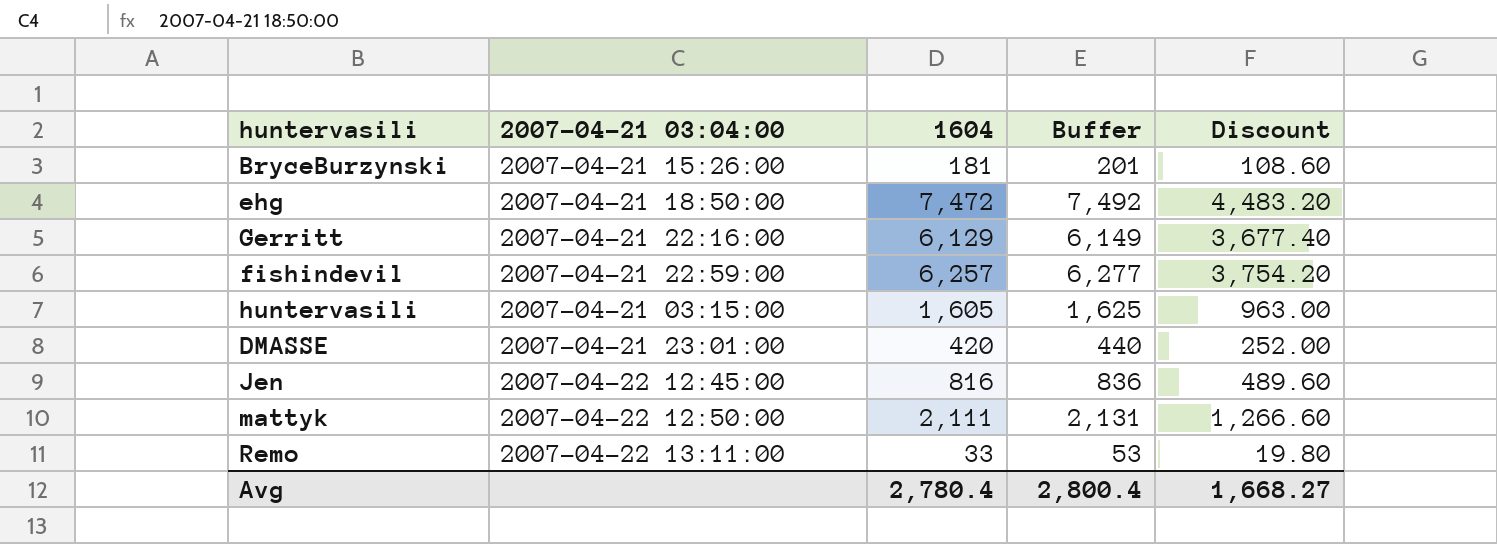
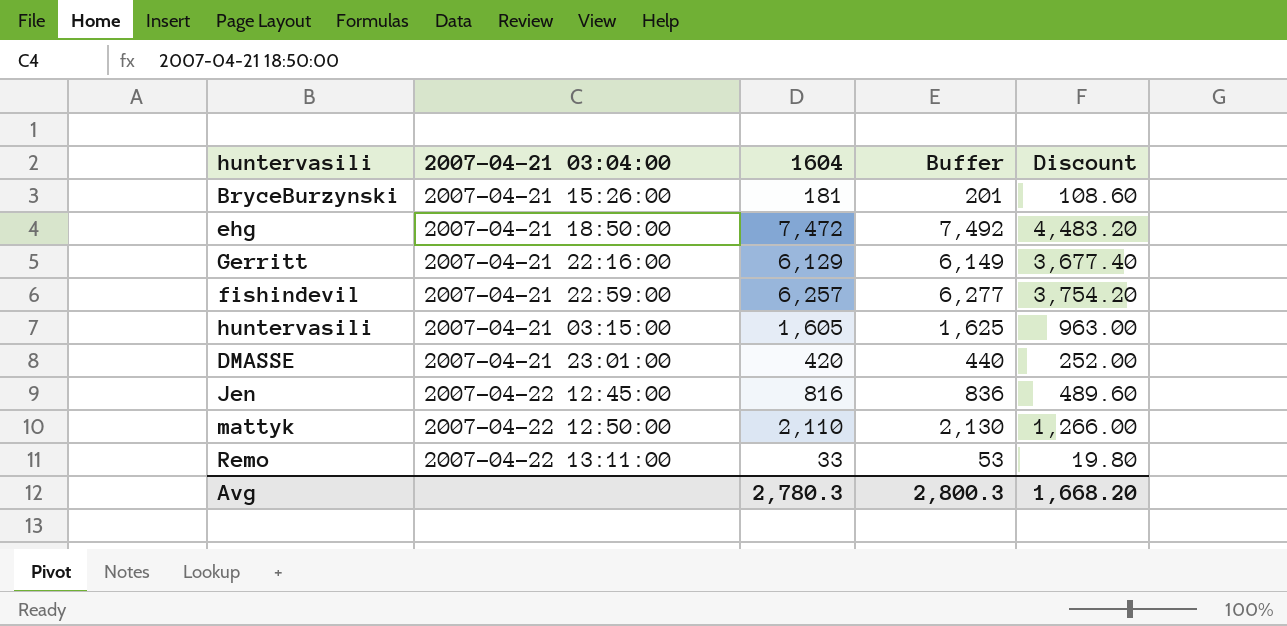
mattyk | 1604: 2,111 -> 2,110
mattyk | Buffer: 2,131 -> 2,130
mattyk | Discount: 1,266.60 -> 1,266.00
Avg | 1604: 2,780.4 -> 2,780.3
Avg | Buffer: 2,800.4 -> 2,800.3
Avg | Discount: 1,668.27 -> 1,668.20

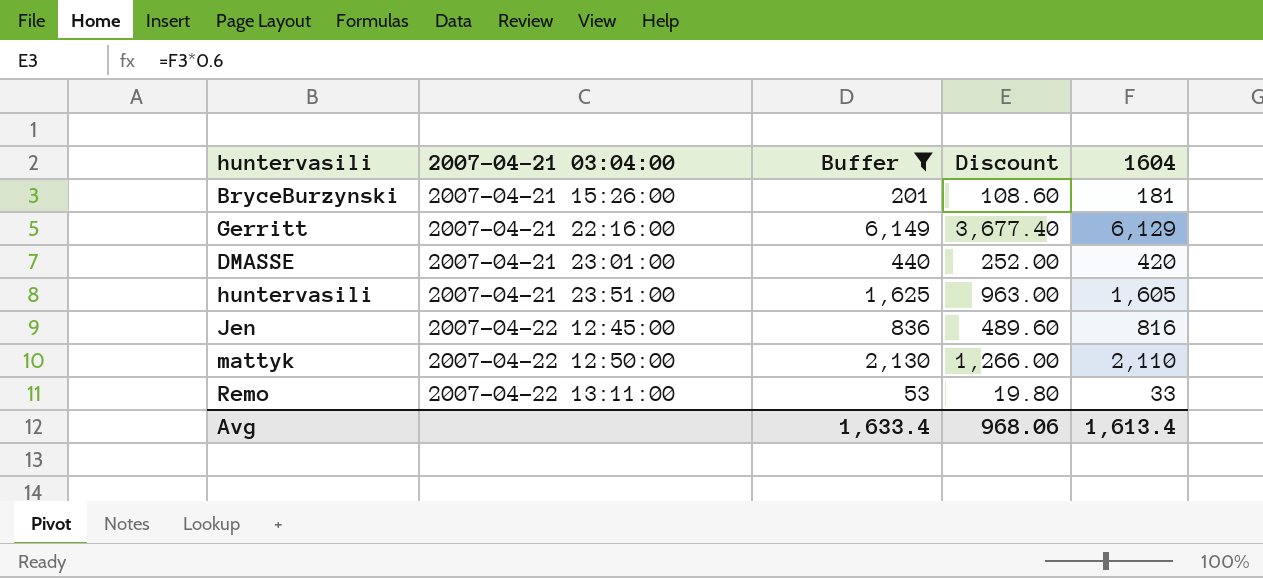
filter: none -> Buffer <= 6,149
row order: none -> 2007-04-21 03:04:00 ascending
column 1604 | position: 3 -> 5
huntervasili | 2007-04-21 03:04:00: 2007-04-21 03:15:00 -> 2007-04-21 23:51:00
Avg | Buffer: 2,800.3 -> 1,633.4
Avg | Discount: 1,668.20 -> 968.06
Avg | 1604: 2,780.3 -> 1,613.4

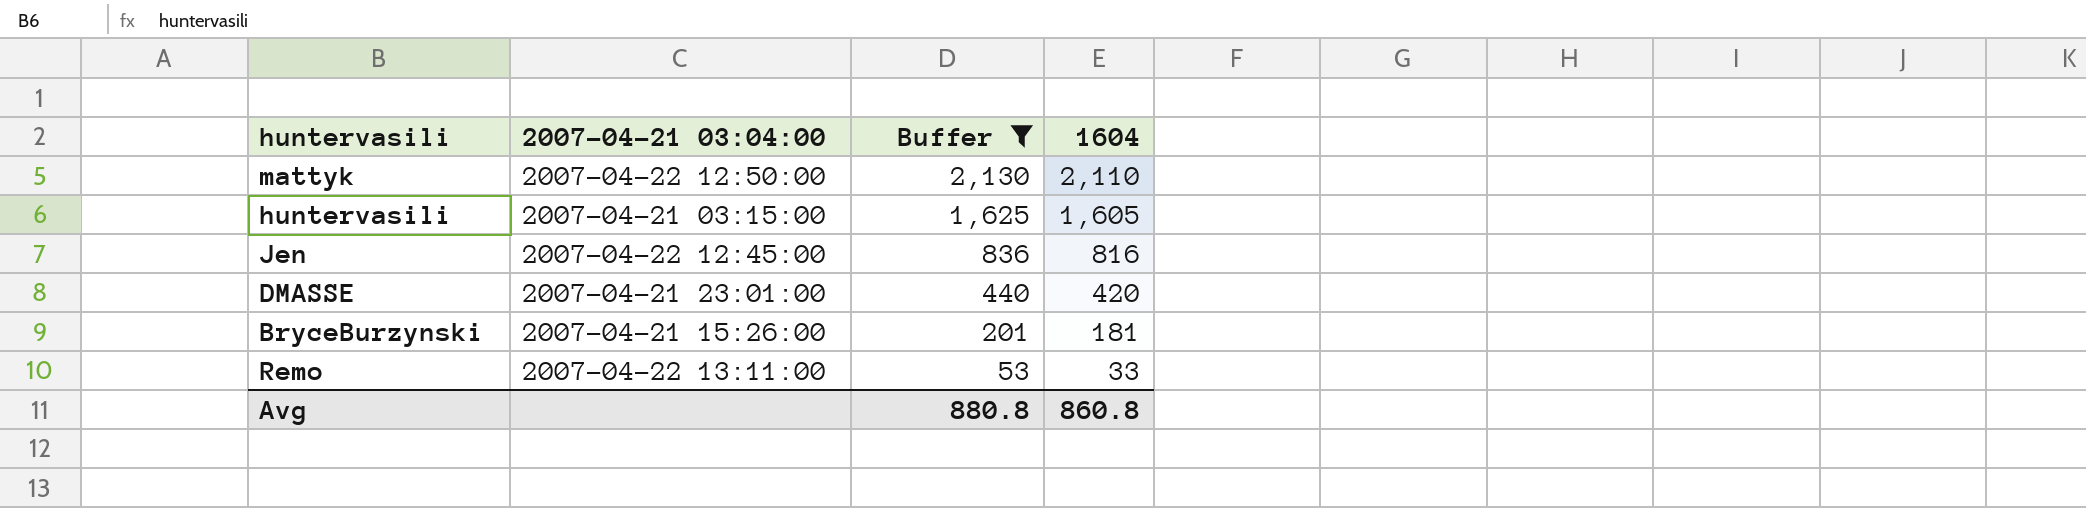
row order: 2007-04-21 03:04:00 ascending -> Buffer descending
column Discount | formula: [1604] * 0.6 -> none
row Gerritt: 2007-04-21 22:16:00 | 6,149 | 3,677.40 | 6,129 -> none
huntervasili | 2007-04-21 03:04:00: 2007-04-21 23:51:00 -> 2007-04-21 03:15:00
Avg | Buffer: 1,633.4 -> 880.8
Avg | 1604: 1,613.4 -> 860.8

